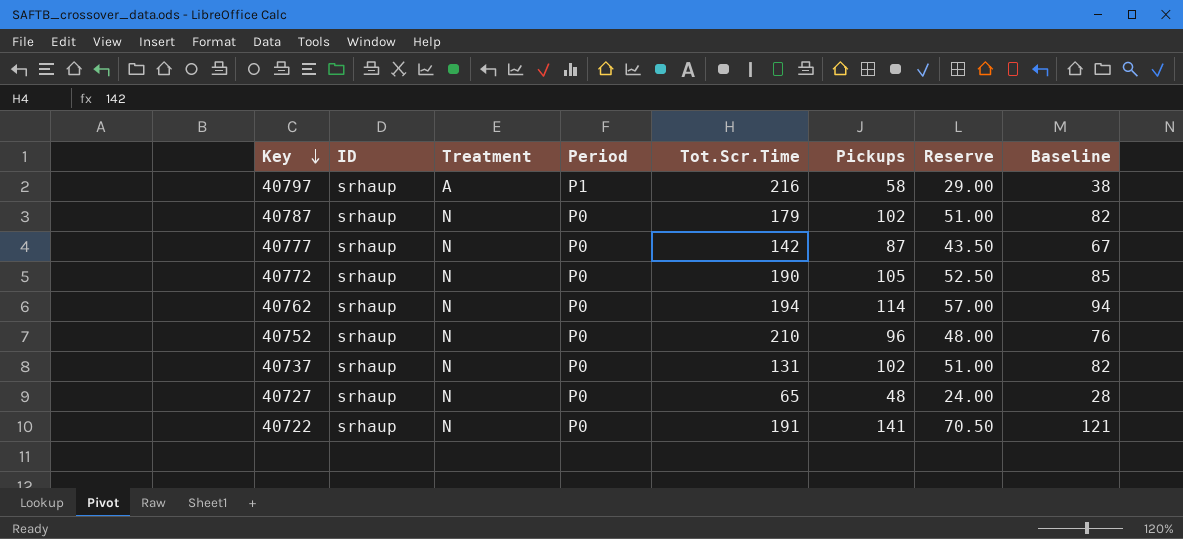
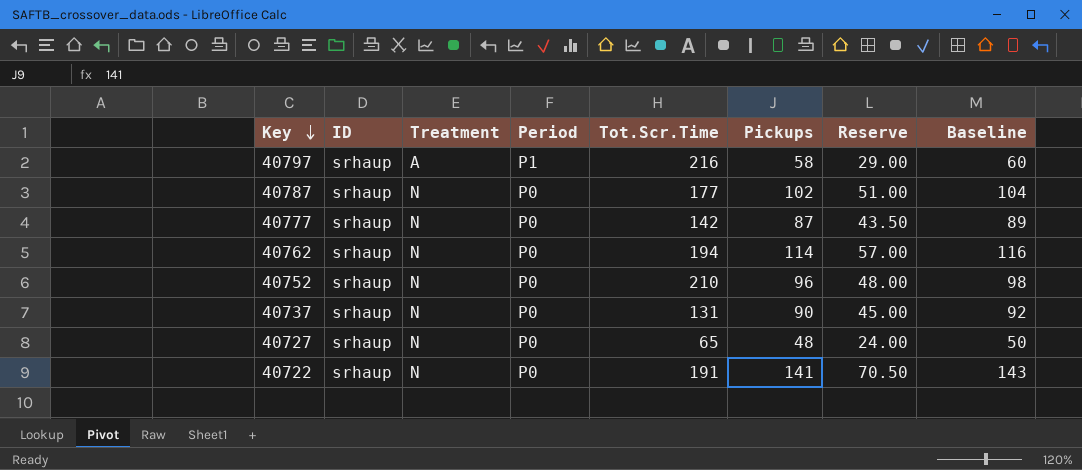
column Baseline | formula: [Pickups] - 20 -> [Pickups] + 2
row 40772: srhaup | N | P0 | 190 | 105 | 52.50 | 85 -> none
40787 | Tot.Scr.Time: 179 -> 177
40737 | Pickups: 102 -> 90
40737 | Reserve: 51.00 -> 45.00

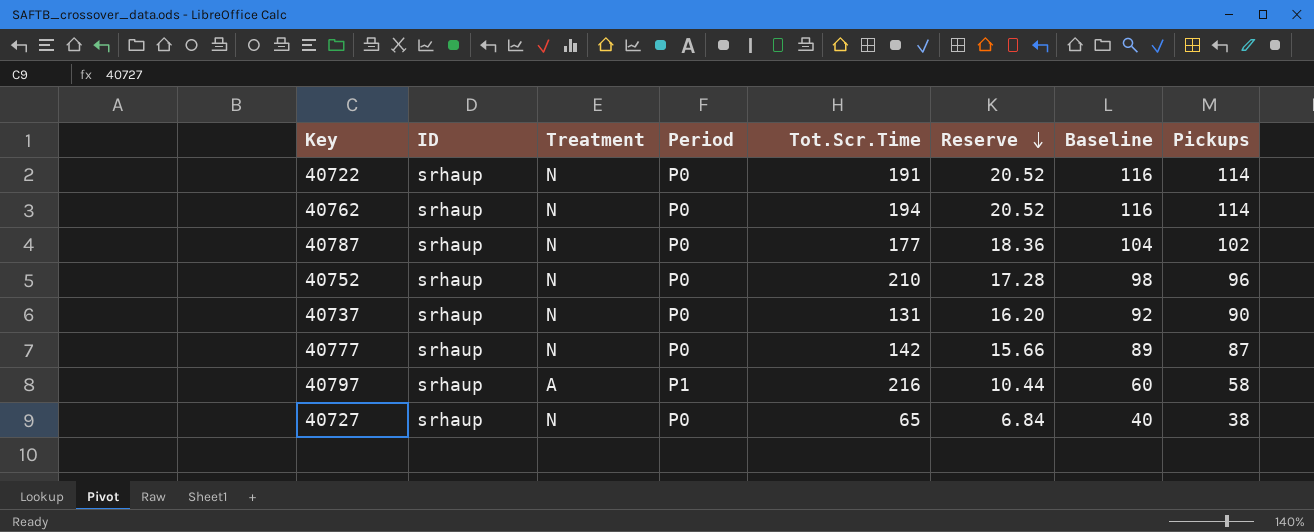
row order: Key descending -> Reserve descending
column Reserve | formula: [Pickups] * 0.5 -> [Pickups] * 0.18
column Pickups | position: 6 -> 8
40722 | Baseline: 143 -> 116
40722 | Pickups: 141 -> 114
40727 | Baseline: 50 -> 40
40727 | Pickups: 48 -> 38

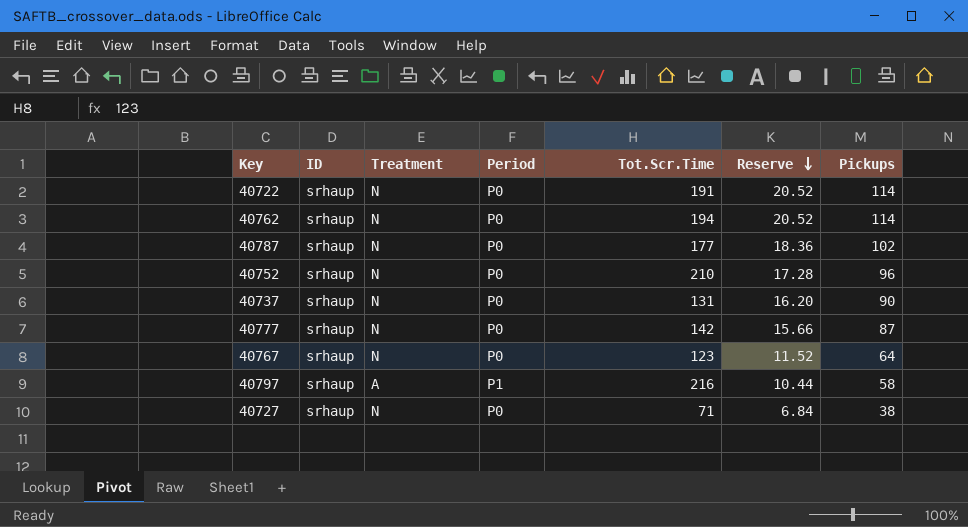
column Baseline | formula: [Pickups] + 2 -> none
row 40767: none -> srhaup | N | P0 | 123 | 11.52 | 64
40727 | Tot.Scr.Time: 65 -> 71

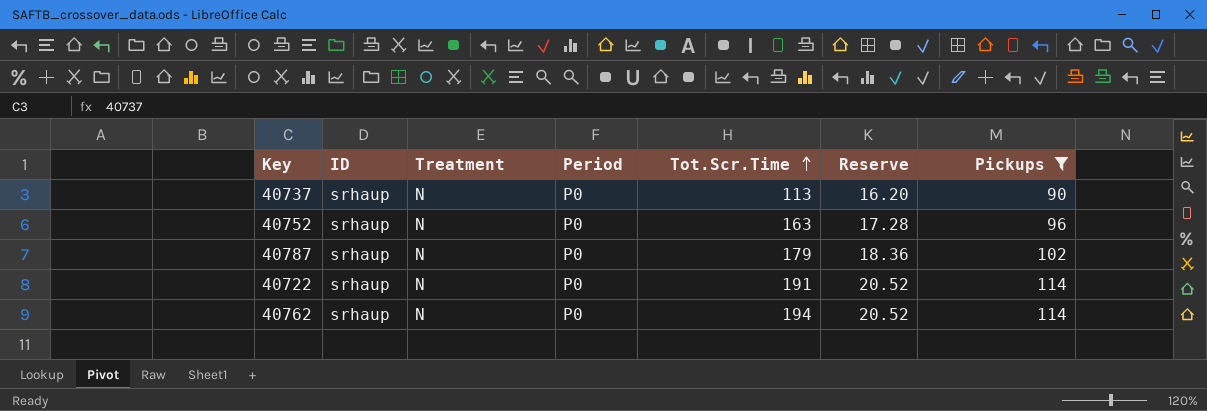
filter: none -> Pickups >= 90
row order: Reserve descending -> Tot.Scr.Time ascending
40737 | Tot.Scr.Time: 131 -> 113
40752 | Tot.Scr.Time: 210 -> 163
40787 | Tot.Scr.Time: 177 -> 179

